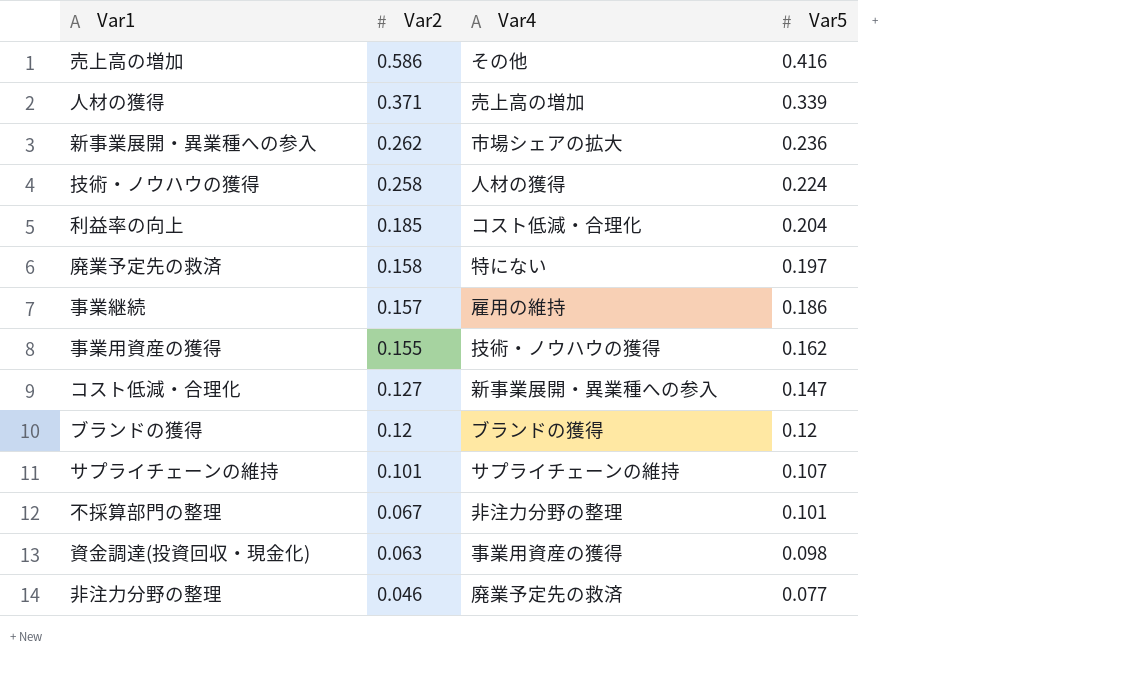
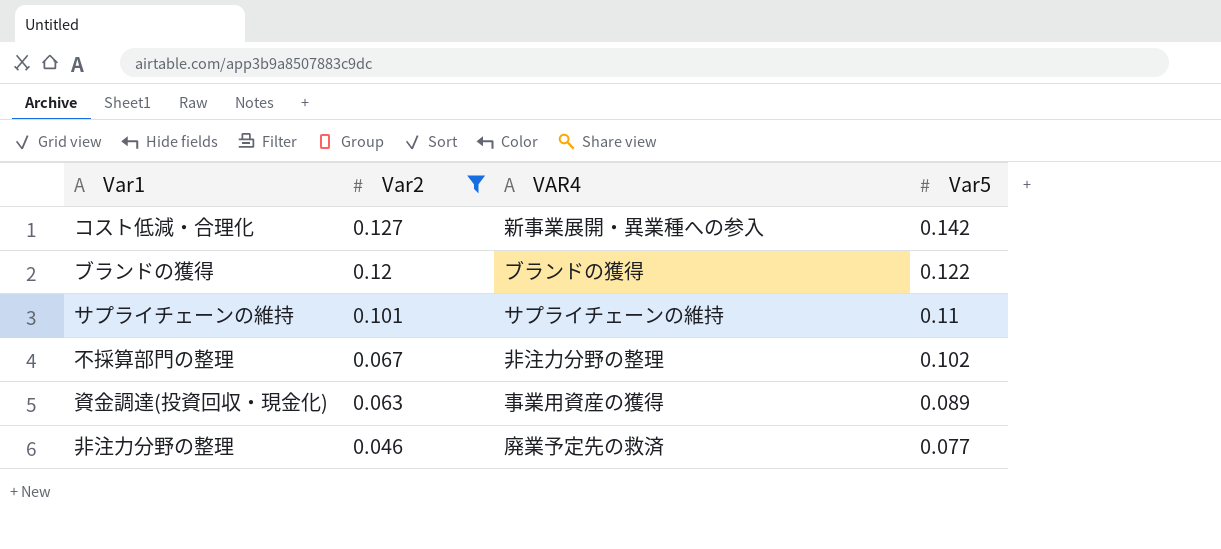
filter: none -> Var2 <= 0.127
column name: Var4 -> VAR4
コスト低減・合理化 | Var5: 0.147 -> 0.142
ブランドの獲得 | Var5: 0.12 -> 0.122
サプライチェーンの維持 | Var5: 0.107 -> 0.11
不採算部門の整理 | Var5: 0.101 -> 0.102
資金調達(投資回収・現金化) | Var5: 0.098 -> 0.089

